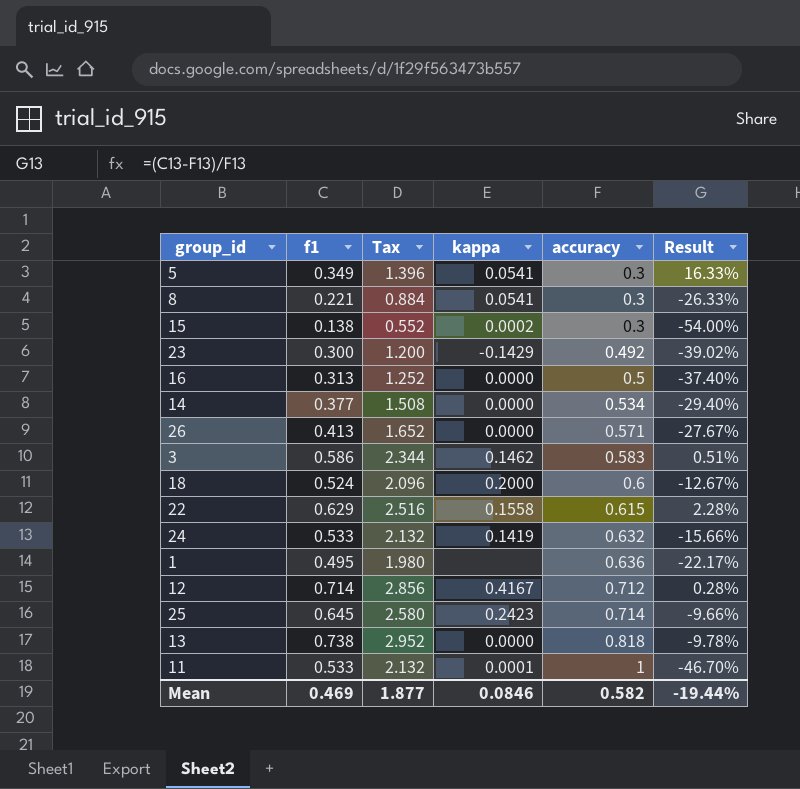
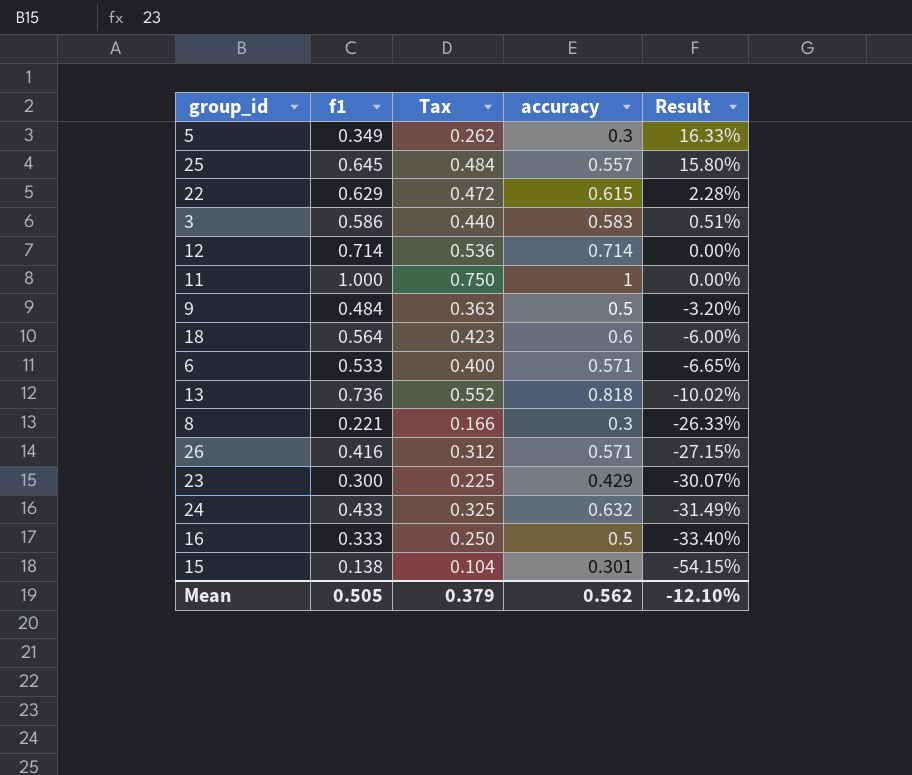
row order: accuracy ascending -> Result descending
column kappa | position: 4 -> none
column Tax | formula: [f1] * 4 -> [f1] * 0.75
row 14: 0.377 | 1.508 | 0.0000 | 0.534 | -29.40% -> none
row 1: 0.495 | 1.980 | none | 0.636 | -22.17% -> none
25 | accuracy: 0.714 -> 0.557
25 | Result: -9.66% -> 15.80%
12 | accuracy: 0.712 -> 0.714
12 | Result: 0.28% -> 0.00%
11 | f1: 0.533 -> 1.000
11 | Result: -46.70% -> 0.00%
row 9: none -> 0.484 | 0.363 | 0.5 | -3.20%
18 | f1: 0.524 -> 0.564
18 | Result: -12.67% -> -6.00%
row 6: none -> 0.533 | 0.400 | 0.571 | -6.65%
13 | f1: 0.738 -> 0.736
13 | Result: -9.78% -> -10.02%
26 | f1: 0.413 -> 0.416
26 | Result: -27.67% -> -27.15%
23 | accuracy: 0.492 -> 0.429
23 | Result: -39.02% -> -30.07%
24 | f1: 0.533 -> 0.433
24 | Result: -15.66% -> -31.49%
16 | f1: 0.313 -> 0.333
16 | Result: -37.40% -> -33.40%
15 | accuracy: 0.3 -> 0.301
15 | Result: -54.00% -> -54.15%
Mean | f1: 0.469 -> 0.505
Mean | Tax: 1.877 -> 0.379
Mean | accuracy: 0.582 -> 0.562
Mean | Result: -19.44% -> -12.10%

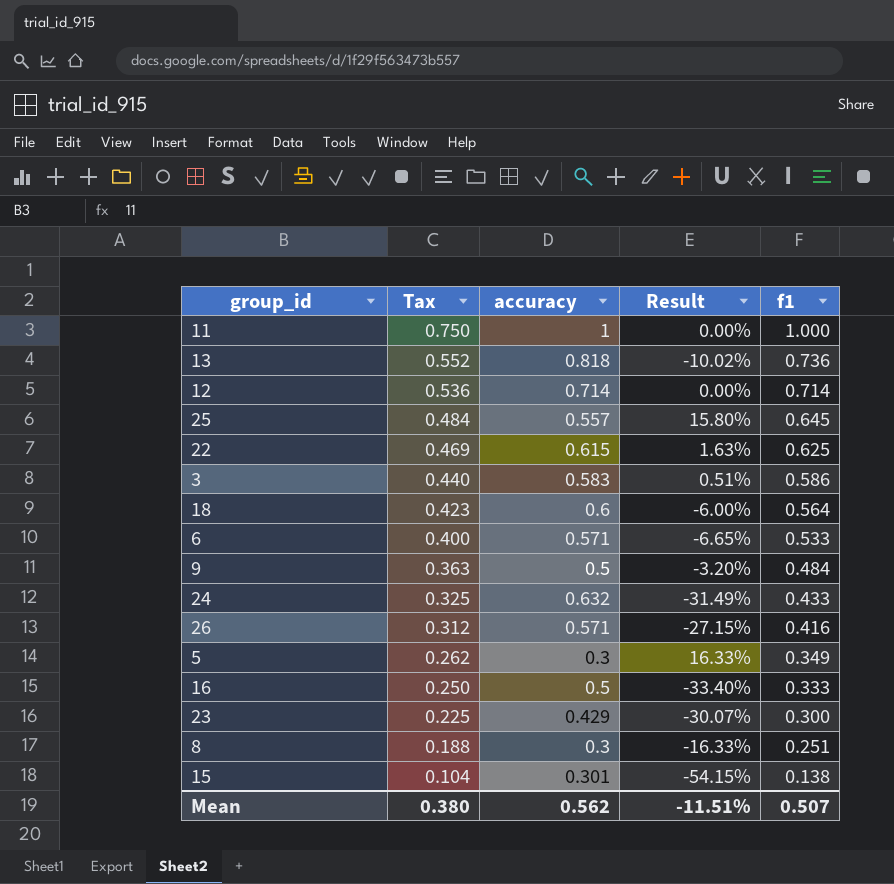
row order: Result descending -> Tax descending
column f1 | position: 2 -> 5
22 | Tax: 0.472 -> 0.469
22 | Result: 2.28% -> 1.63%
22 | f1: 0.629 -> 0.625
8 | Tax: 0.166 -> 0.188
8 | Result: -26.33% -> -16.33%
8 | f1: 0.221 -> 0.251
Mean | Tax: 0.379 -> 0.380
Mean | Result: -12.10% -> -11.51%
Mean | f1: 0.505 -> 0.507

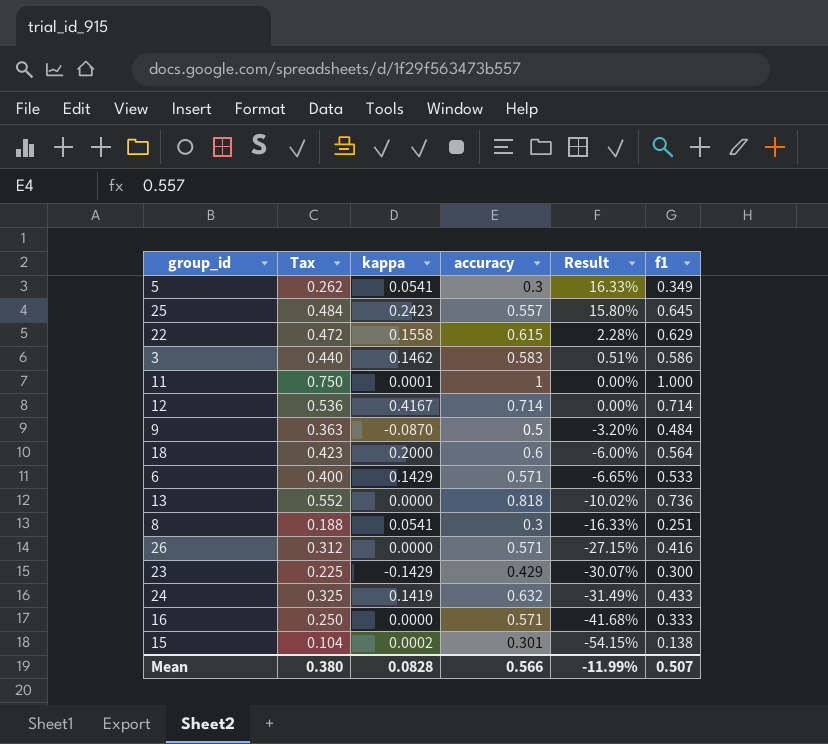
row order: Tax descending -> Result descending
column kappa | position: none -> 3
22 | Tax: 0.469 -> 0.472
22 | Result: 1.63% -> 2.28%
22 | f1: 0.625 -> 0.629
16 | accuracy: 0.5 -> 0.571
16 | Result: -33.40% -> -41.68%
Mean | accuracy: 0.562 -> 0.566
Mean | Result: -11.51% -> -11.99%

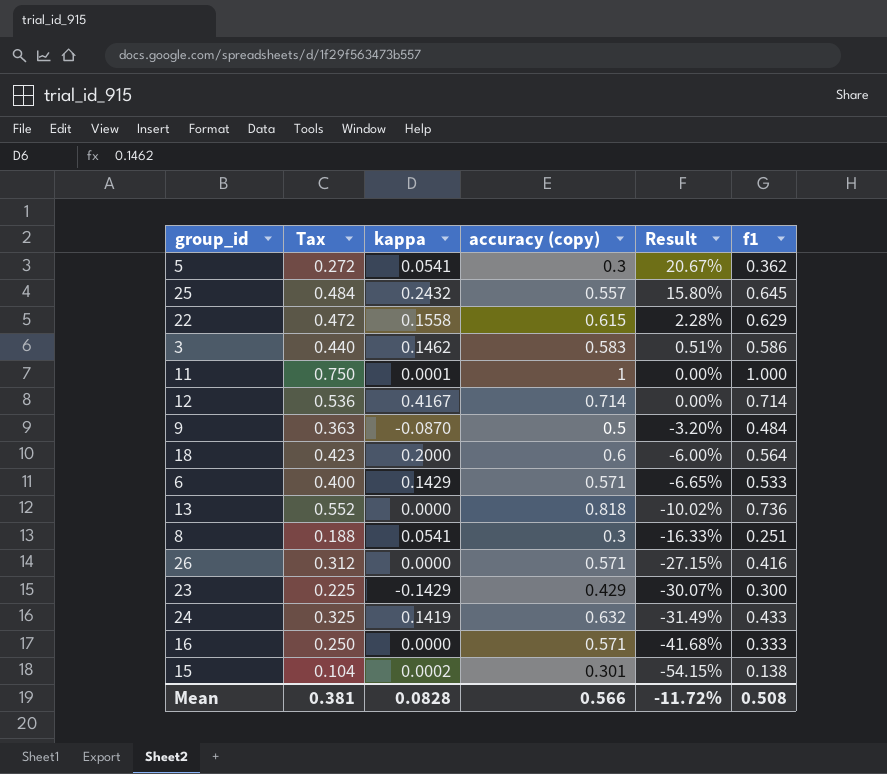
column name: accuracy -> accuracy (copy)
5 | Tax: 0.262 -> 0.272
5 | Result: 16.33% -> 20.67%
5 | f1: 0.349 -> 0.362
25 | kappa: 0.2423 -> 0.2432
Mean | Tax: 0.380 -> 0.381
Mean | Result: -11.99% -> -11.72%
Mean | f1: 0.507 -> 0.508

